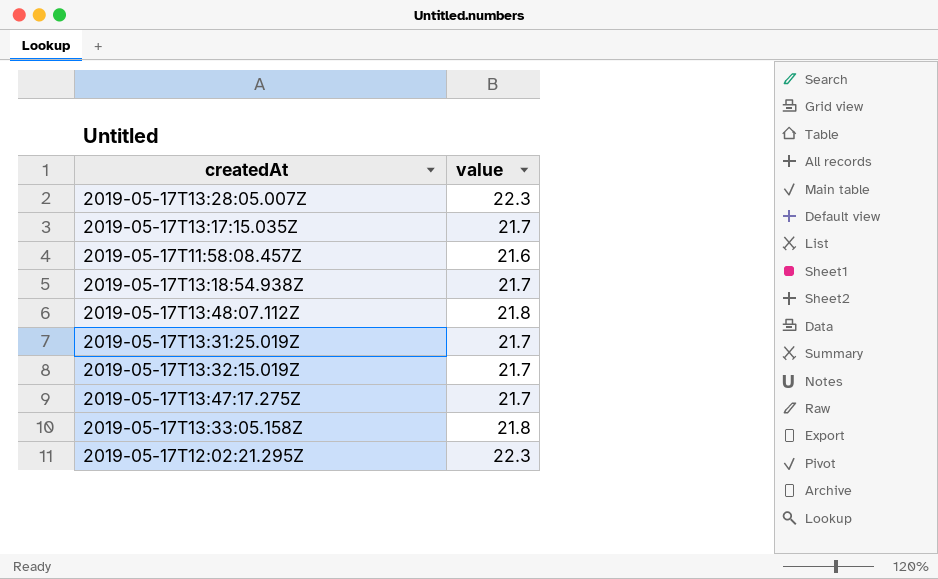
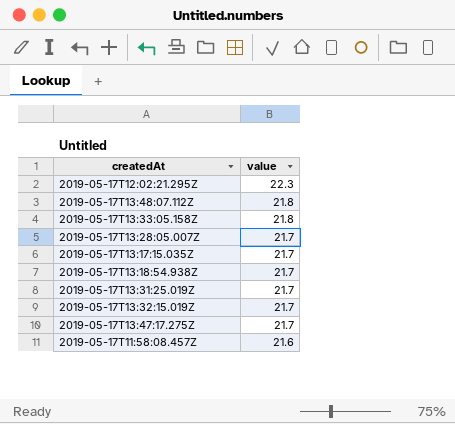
row order: none -> value descending
2019-05-17T13:28:05.007Z | value: 22.3 -> 21.7

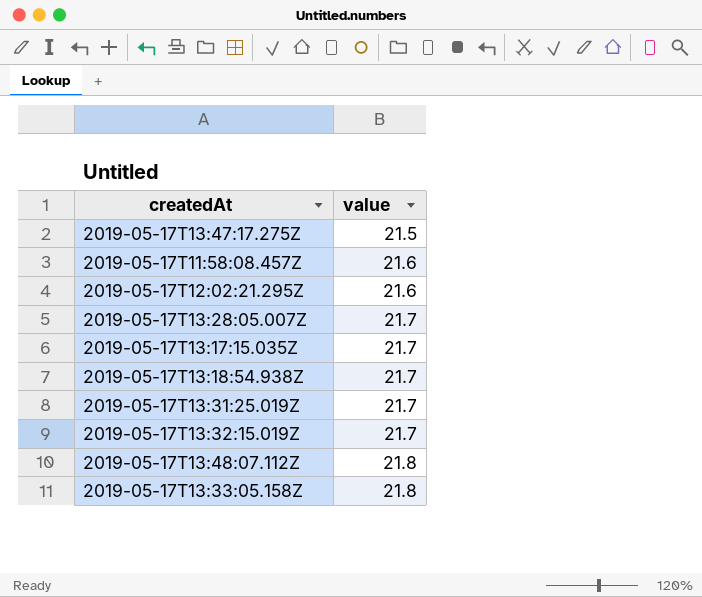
row order: value descending -> value ascending
2019-05-17T13:47:17.275Z | value: 21.7 -> 21.5
2019-05-17T12:02:21.295Z | value: 22.3 -> 21.6

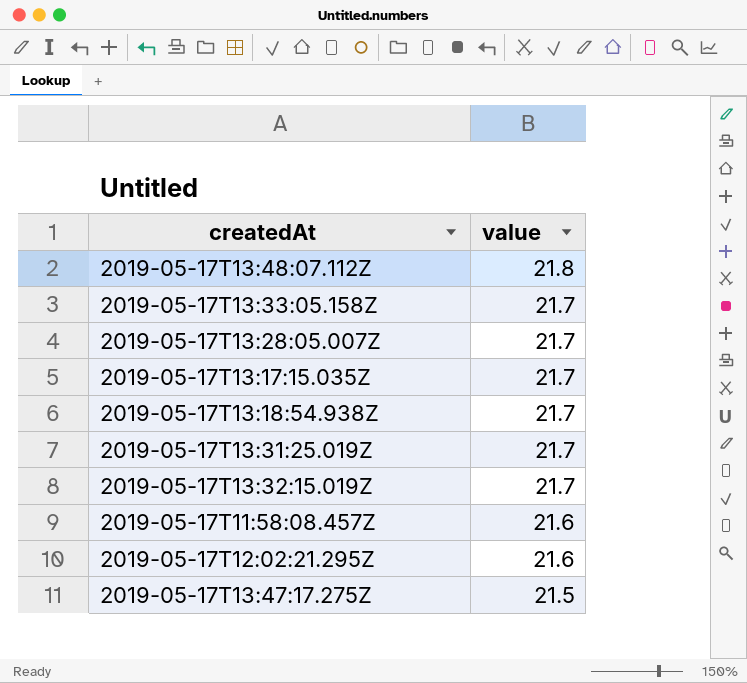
row order: value ascending -> value descending
2019-05-17T13:33:05.158Z | value: 21.8 -> 21.7

